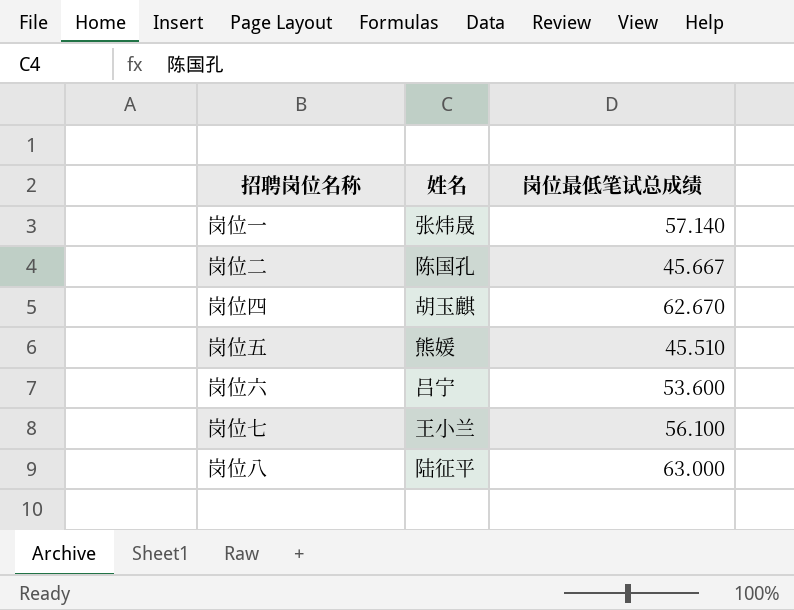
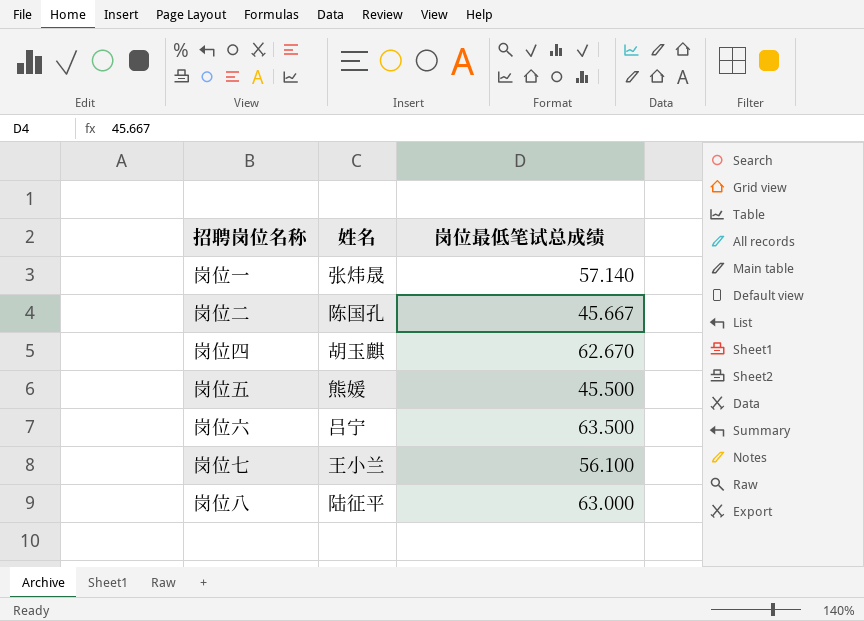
岗位五 | 岗位最低笔试总成绩: 45.510 -> 45.500
岗位六 | 岗位最低笔试总成绩: 53.600 -> 63.500

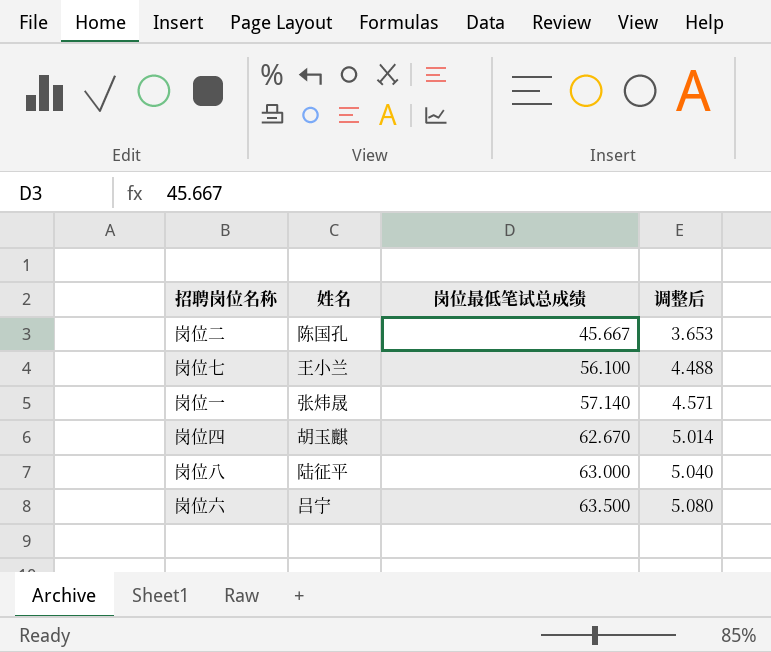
row order: none -> 岗位最低笔试总成绩 ascending
column 调整后 | formula: none -> [岗位最低笔试总成绩] * 0.08
row 岗位五: 熊媛 | 45.500 -> none

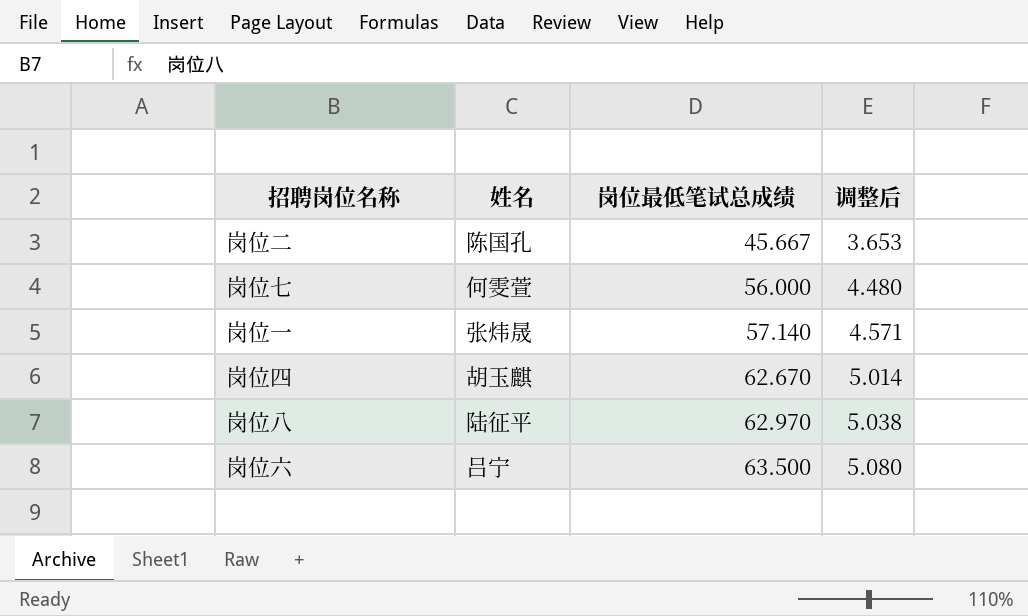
岗位七 | 姓名: 王小兰 -> 何雯萱
岗位七 | 岗位最低笔试总成绩: 56.100 -> 56.000
岗位七 | 调整后: 4.488 -> 4.480
岗位八 | 岗位最低笔试总成绩: 63.000 -> 62.970
岗位八 | 调整后: 5.040 -> 5.038

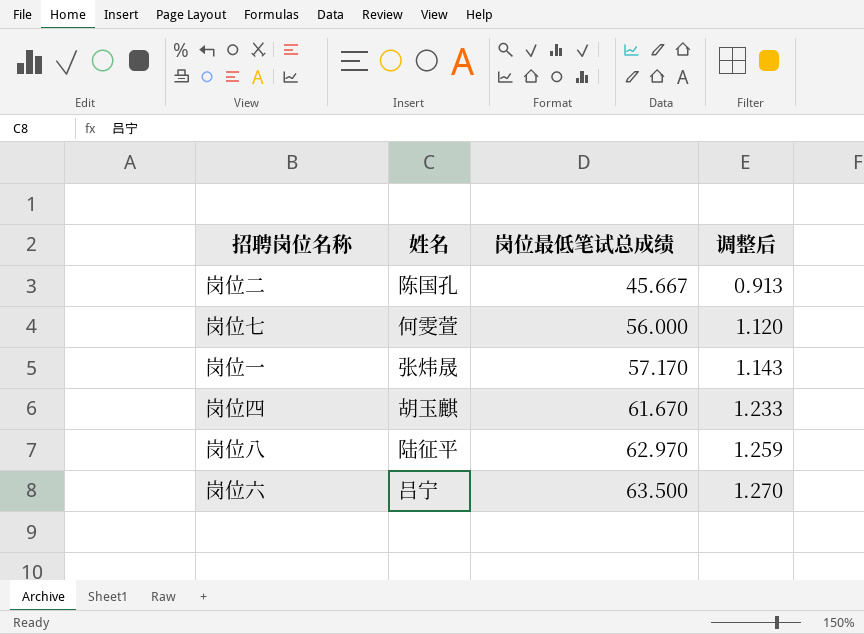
column 调整后 | formula: [岗位最低笔试总成绩] * 0.08 -> [岗位最低笔试总成绩] * 0.02
岗位一 | 岗位最低笔试总成绩: 57.140 -> 57.170
岗位四 | 岗位最低笔试总成绩: 62.670 -> 61.670

